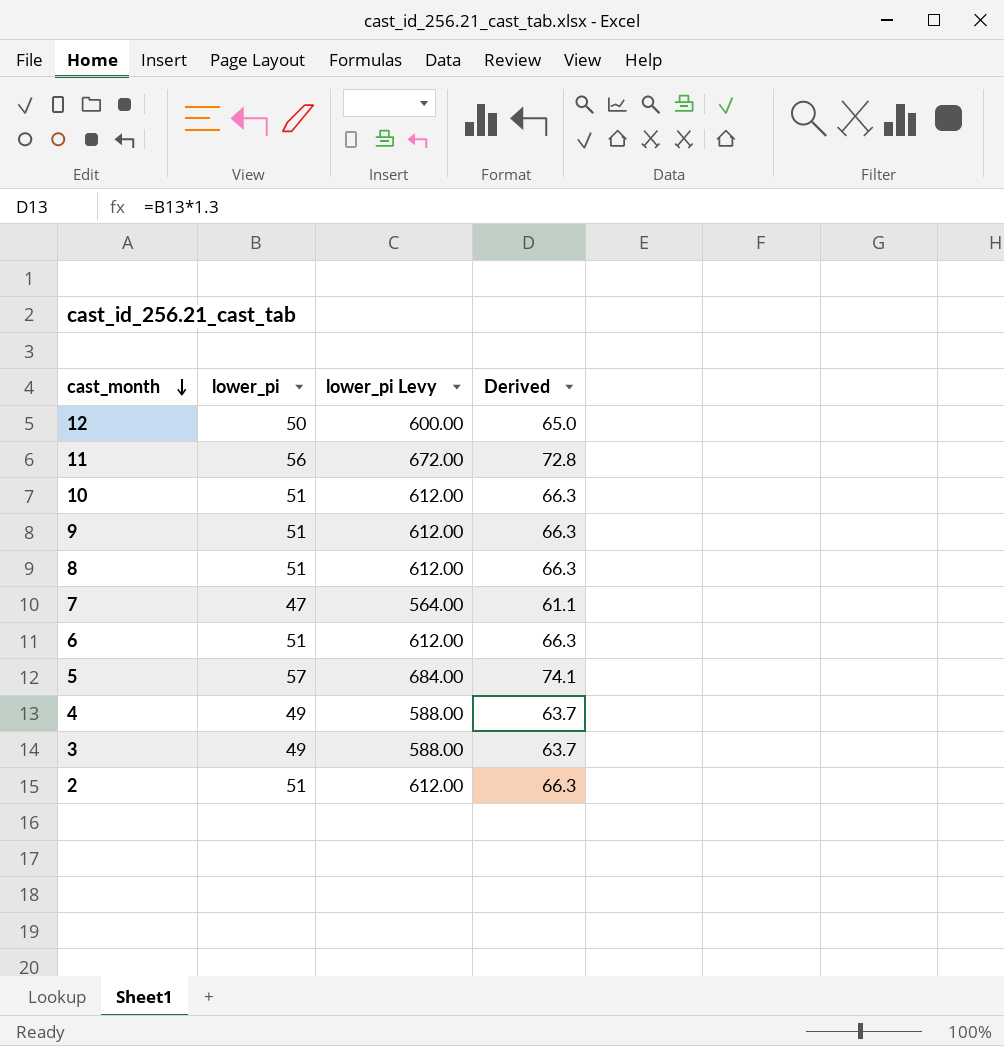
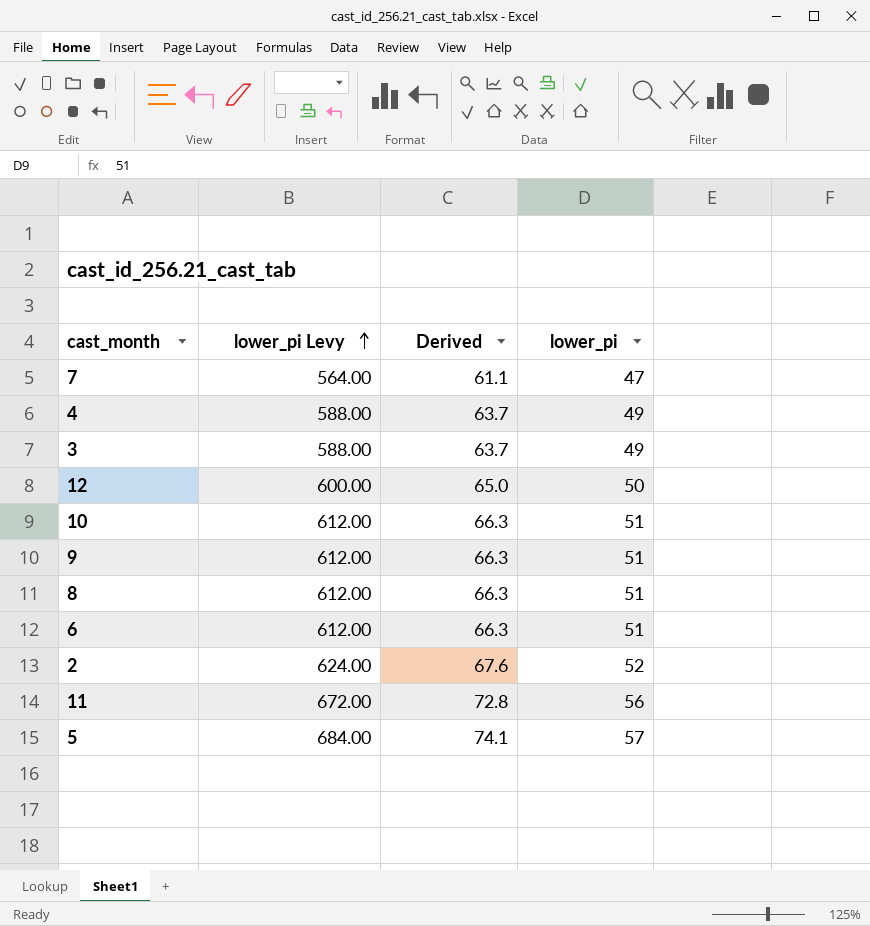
row order: cast_month descending -> lower_pi Levy ascending
column lower_pi | position: 2 -> 4
2 | lower_pi Levy: 612.00 -> 624.00
2 | Derived: 66.3 -> 67.6
2 | lower_pi: 51 -> 52

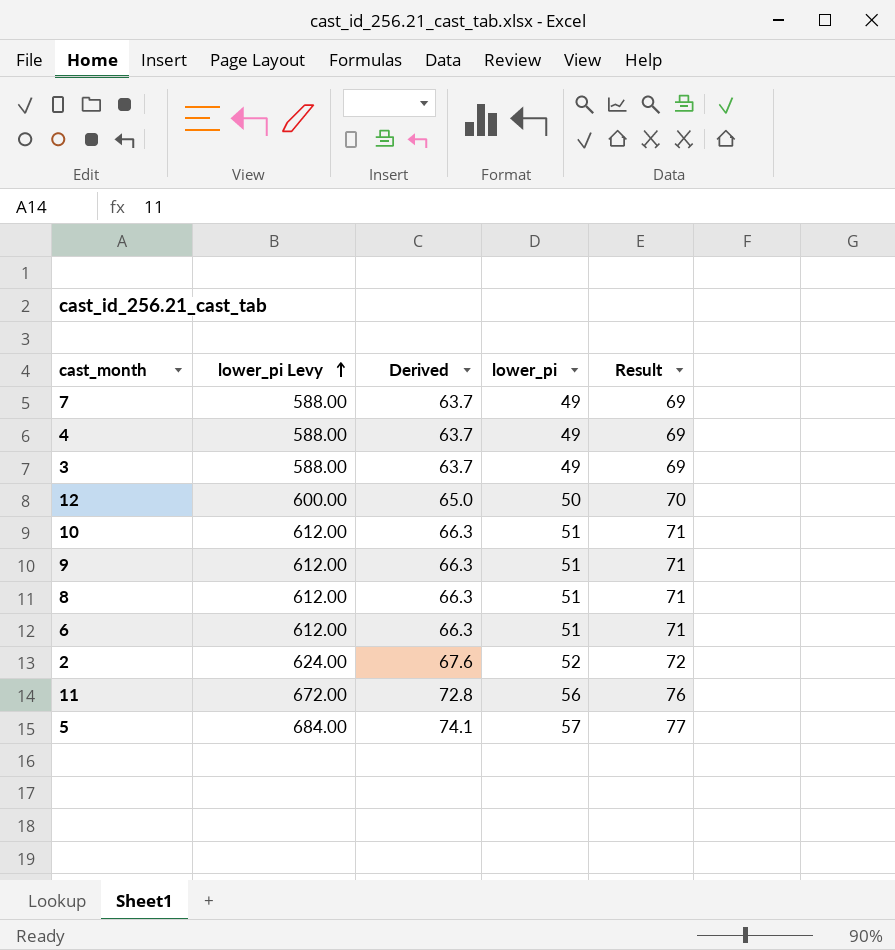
column Result | formula: none -> [lower_pi] + 20
7 | lower_pi Levy: 564.00 -> 588.00
7 | Derived: 61.1 -> 63.7
7 | lower_pi: 47 -> 49

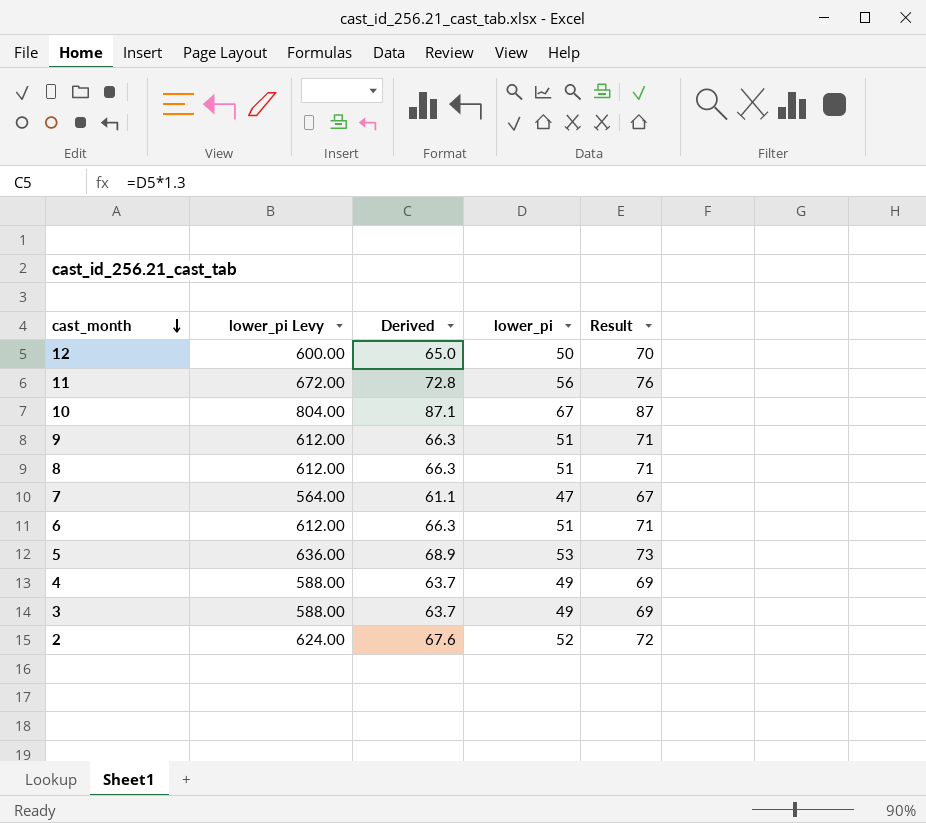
row order: lower_pi Levy ascending -> cast_month descending
10 | lower_pi Levy: 612.00 -> 804.00
10 | Derived: 66.3 -> 87.1
10 | lower_pi: 51 -> 67
10 | Result: 71 -> 87
7 | lower_pi Levy: 588.00 -> 564.00
7 | Derived: 63.7 -> 61.1
7 | lower_pi: 49 -> 47
7 | Result: 69 -> 67
5 | lower_pi Levy: 684.00 -> 636.00
5 | Derived: 74.1 -> 68.9
5 | lower_pi: 57 -> 53
5 | Result: 77 -> 73

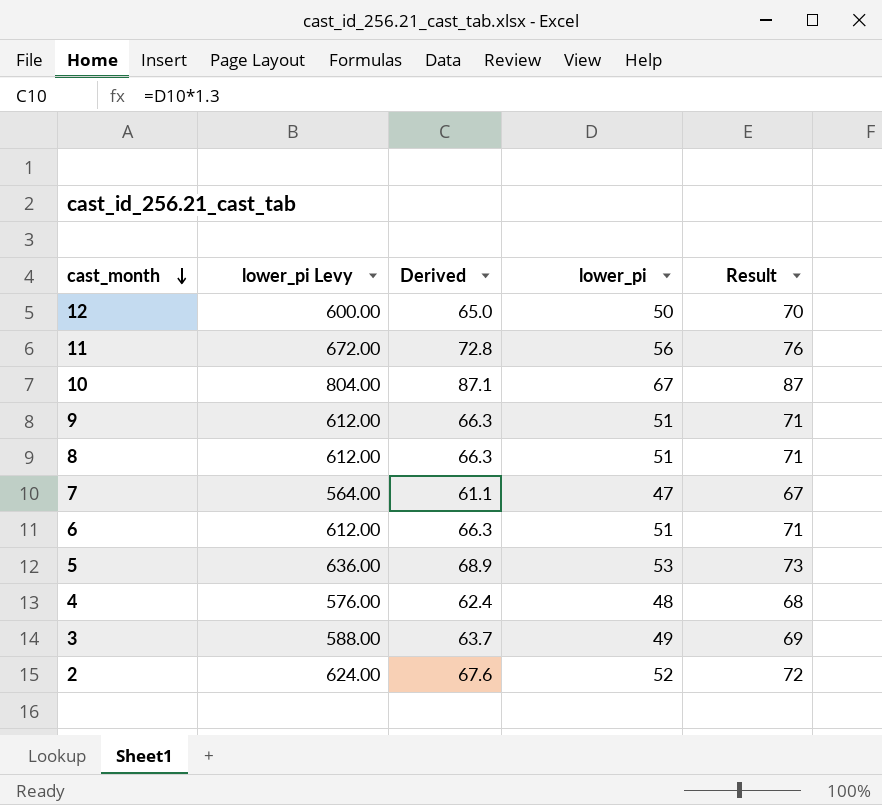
4 | lower_pi Levy: 588.00 -> 576.00
4 | Derived: 63.7 -> 62.4
4 | lower_pi: 49 -> 48
4 | Result: 69 -> 68

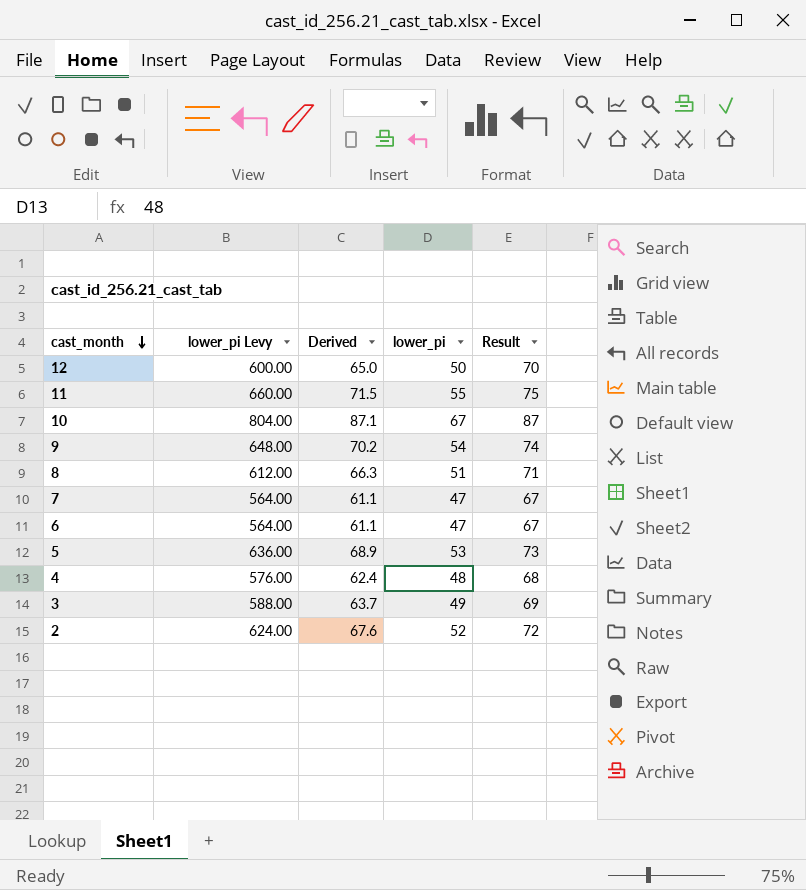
11 | lower_pi Levy: 672.00 -> 660.00
11 | Derived: 72.8 -> 71.5
11 | lower_pi: 56 -> 55
11 | Result: 76 -> 75
9 | lower_pi Levy: 612.00 -> 648.00
9 | Derived: 66.3 -> 70.2
9 | lower_pi: 51 -> 54
9 | Result: 71 -> 74
6 | lower_pi Levy: 612.00 -> 564.00
6 | Derived: 66.3 -> 61.1
6 | lower_pi: 51 -> 47
6 | Result: 71 -> 67

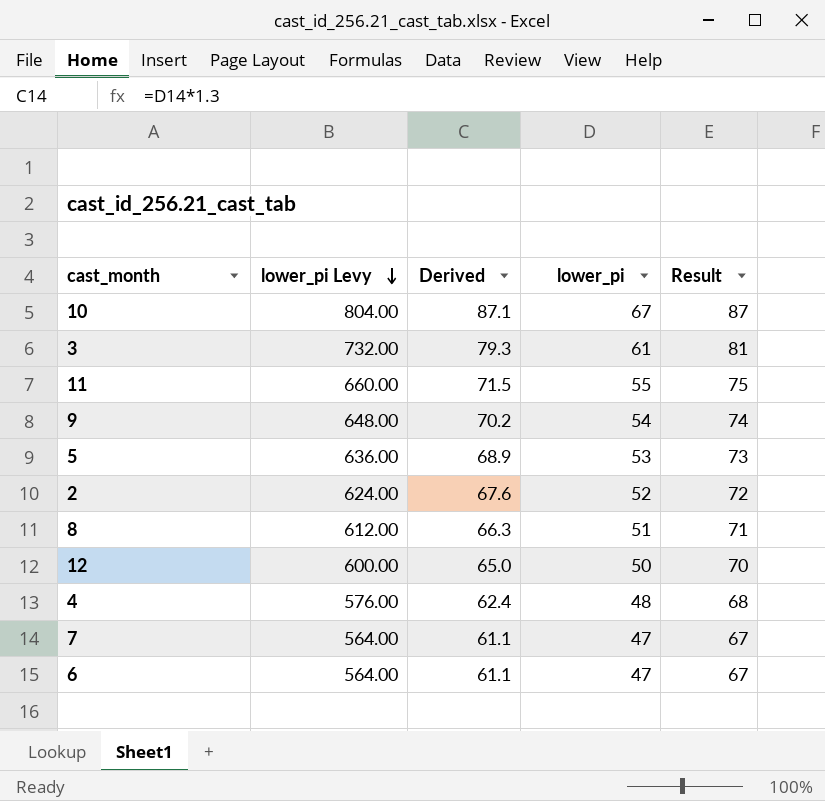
row order: cast_month descending -> lower_pi Levy descending
3 | lower_pi Levy: 588.00 -> 732.00
3 | Derived: 63.7 -> 79.3
3 | lower_pi: 49 -> 61
3 | Result: 69 -> 81

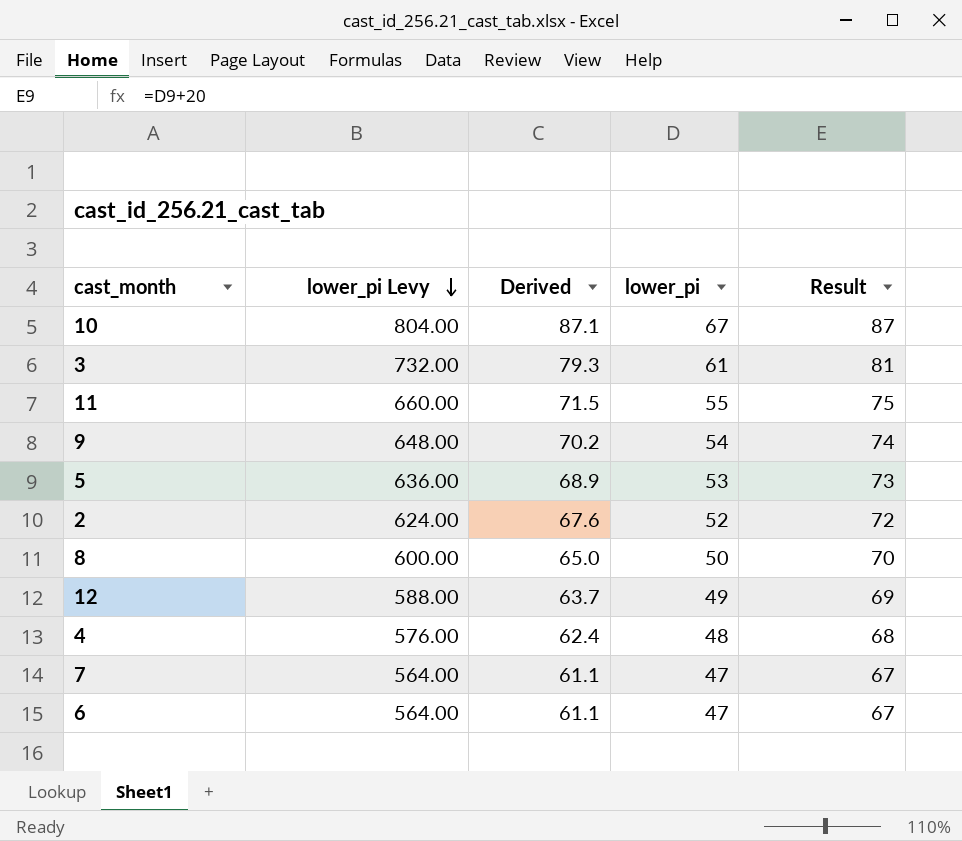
8 | lower_pi Levy: 612.00 -> 600.00
8 | Derived: 66.3 -> 65.0
8 | lower_pi: 51 -> 50
8 | Result: 71 -> 70
12 | lower_pi Levy: 600.00 -> 588.00
12 | Derived: 65.0 -> 63.7
12 | lower_pi: 50 -> 49
12 | Result: 70 -> 69

